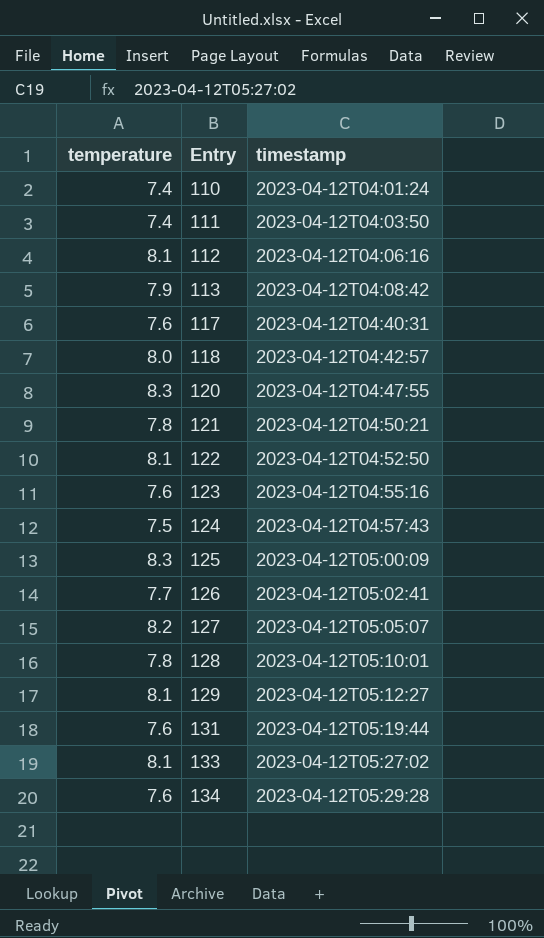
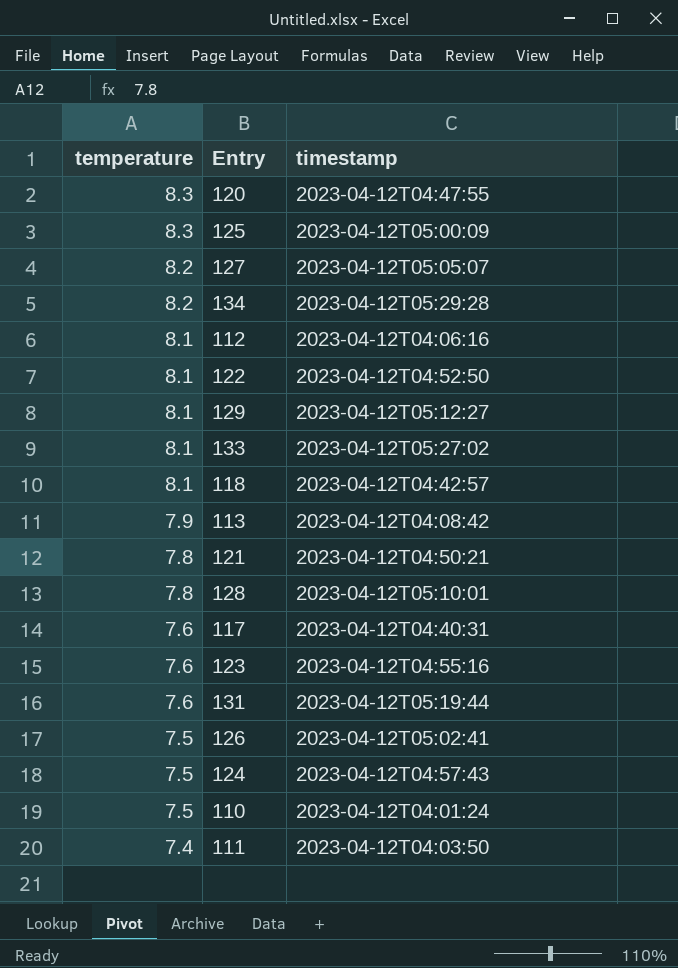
row order: Entry ascending -> temperature descending
134 | temperature: 7.6 -> 8.2
118 | temperature: 8.0 -> 8.1
126 | temperature: 7.7 -> 7.5
110 | temperature: 7.4 -> 7.5

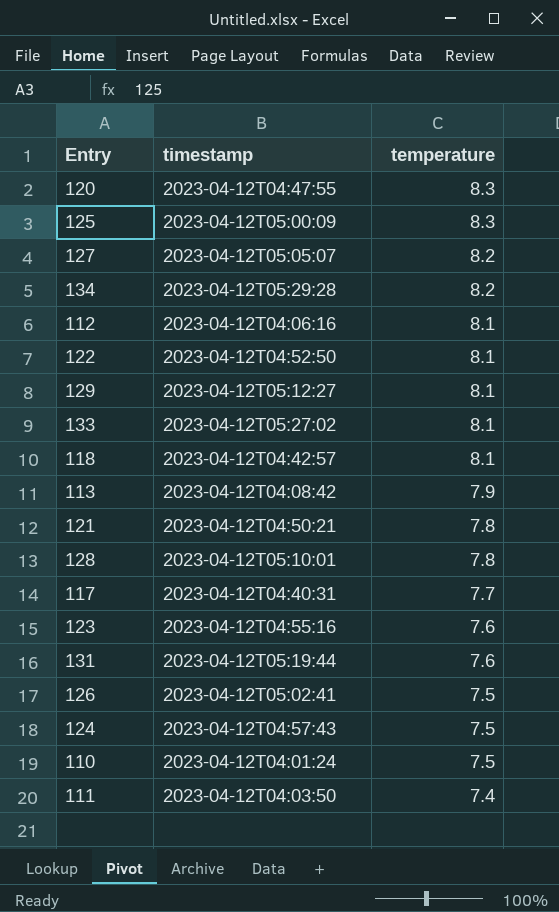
column temperature | position: 1 -> 3
117 | temperature: 7.6 -> 7.7

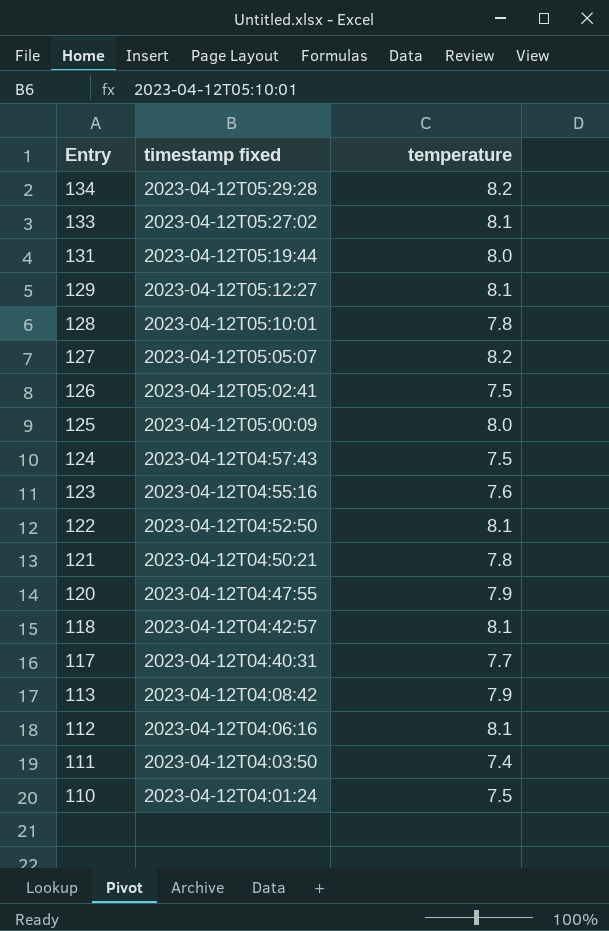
row order: temperature descending -> Entry descending
column name: timestamp -> timestamp fixed
131 | temperature: 7.6 -> 8.0
125 | temperature: 8.3 -> 8.0
120 | temperature: 8.3 -> 7.9

